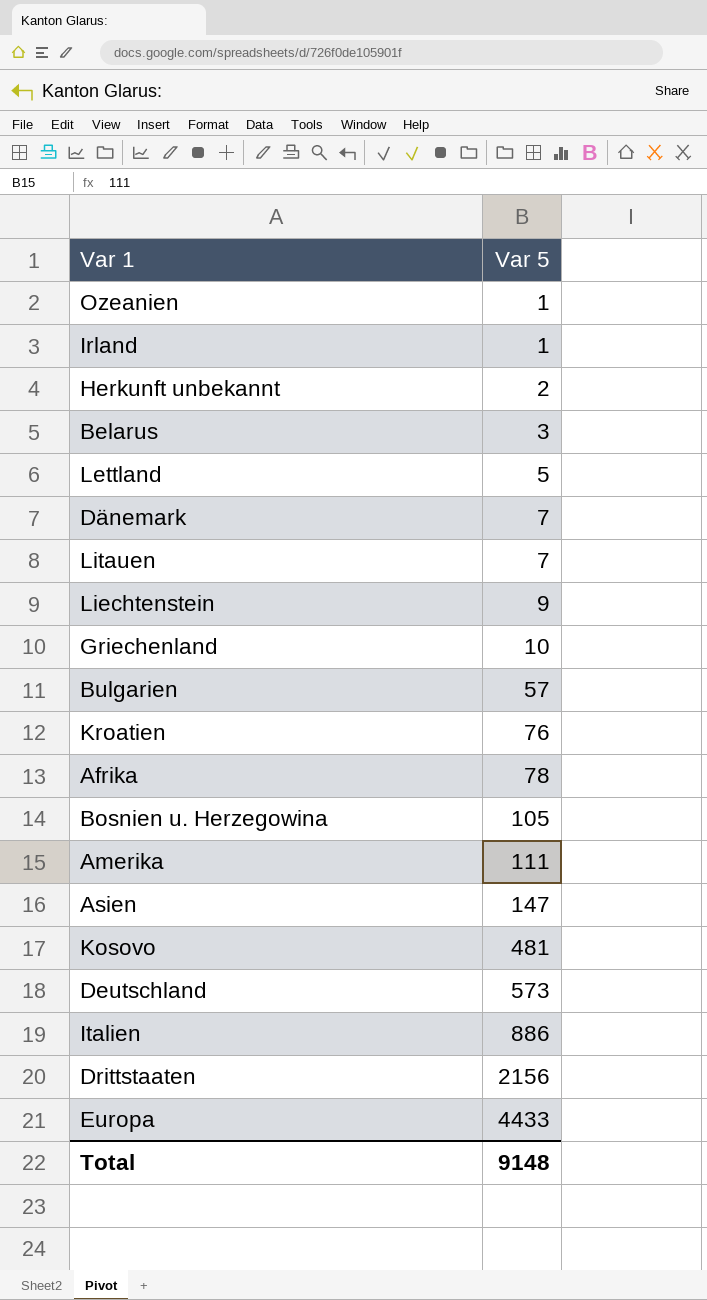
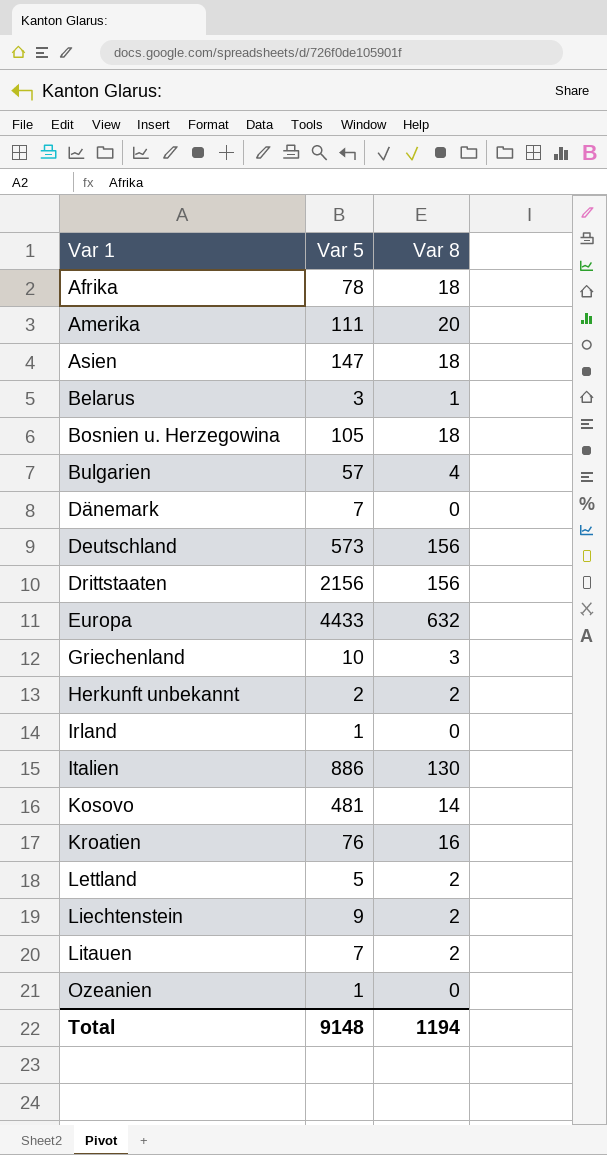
row order: Var 5 ascending -> Var 1 ascending
column Var 8 | position: none -> 3

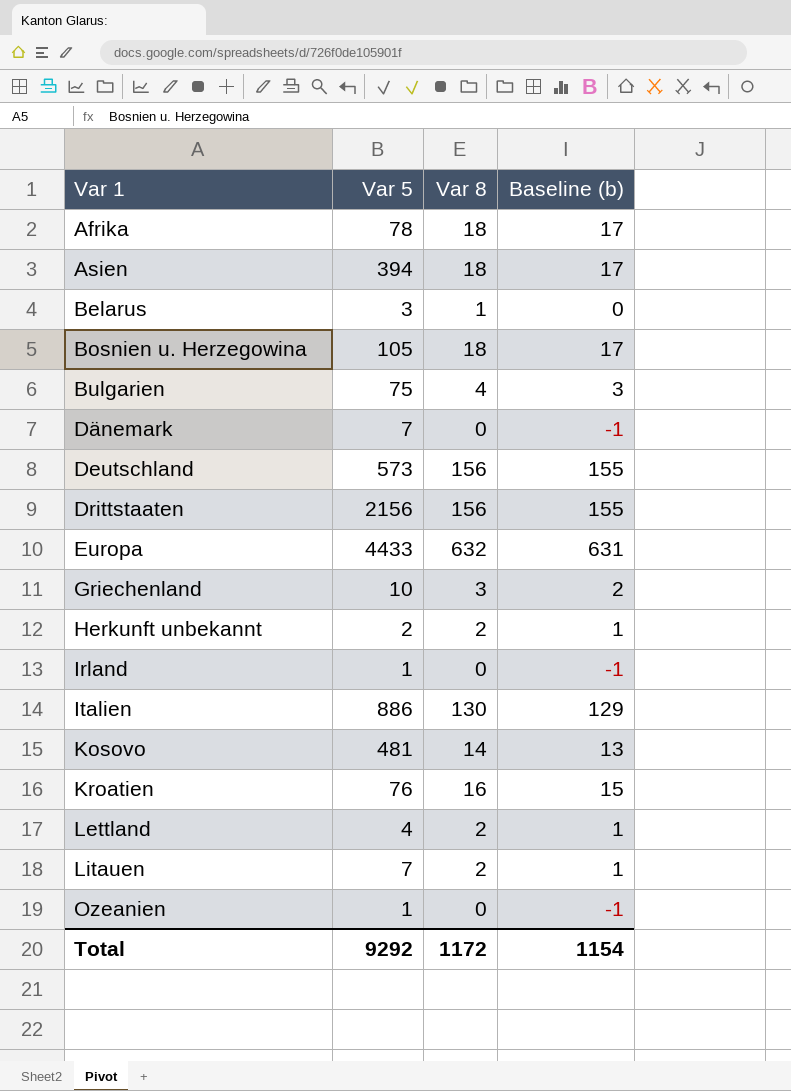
column Baseline (b) | formula: none -> [Var 8] - 1
row Amerika: 111 | 20 -> none
row Liechtenstein: 9 | 2 -> none
Asien | Var 5: 147 -> 394
Bulgarien | Var 5: 57 -> 75
Lettland | Var 5: 5 -> 4
Total | Var 5: 9148 -> 9292
Total | Var 8: 1194 -> 1172

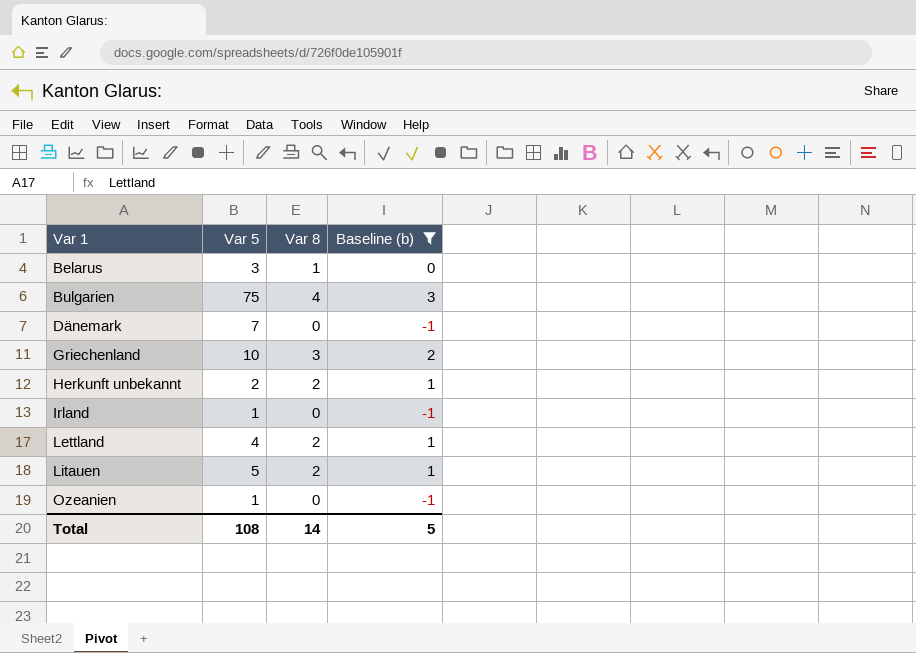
filter: none -> Baseline (b) <= 3
Litauen | Var 5: 7 -> 5
Total | Var 5: 9292 -> 108
Total | Var 8: 1172 -> 14
Total | Baseline (b): 1154 -> 5

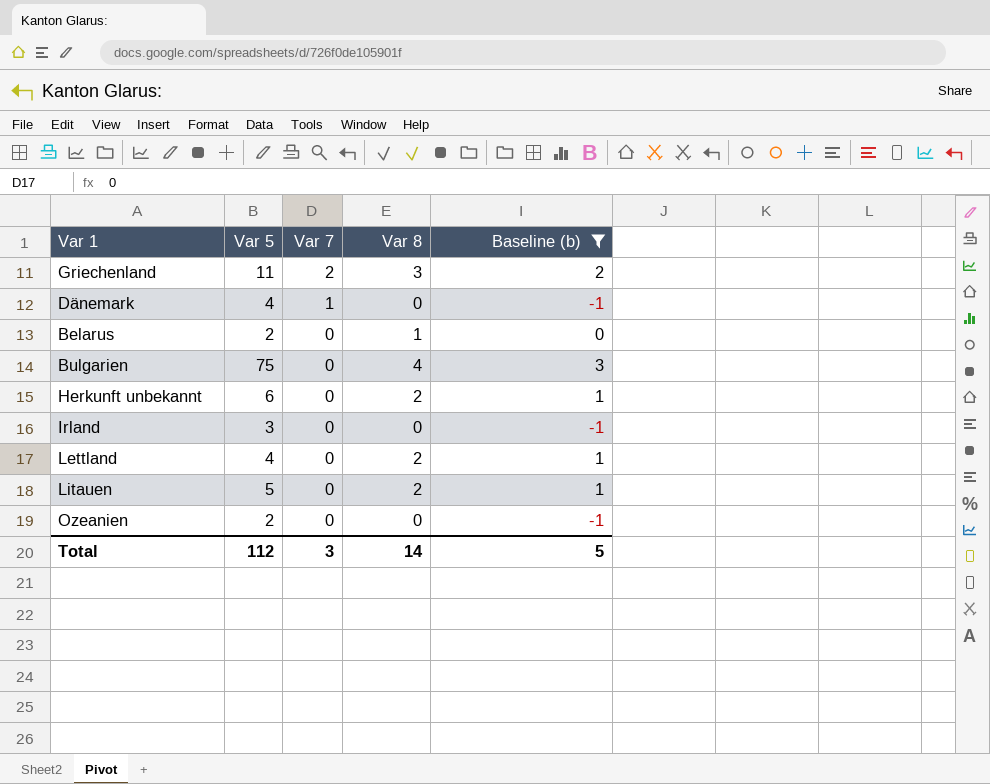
row order: Var 1 ascending -> Var 7 descending
column Var 7 | position: none -> 3
Griechenland | Var 5: 10 -> 11
Dänemark | Var 5: 7 -> 4
Belarus | Var 5: 3 -> 2
Herkunft unbekannt | Var 5: 2 -> 6
Irland | Var 5: 1 -> 3
Ozeanien | Var 5: 1 -> 2
Total | Var 5: 108 -> 112

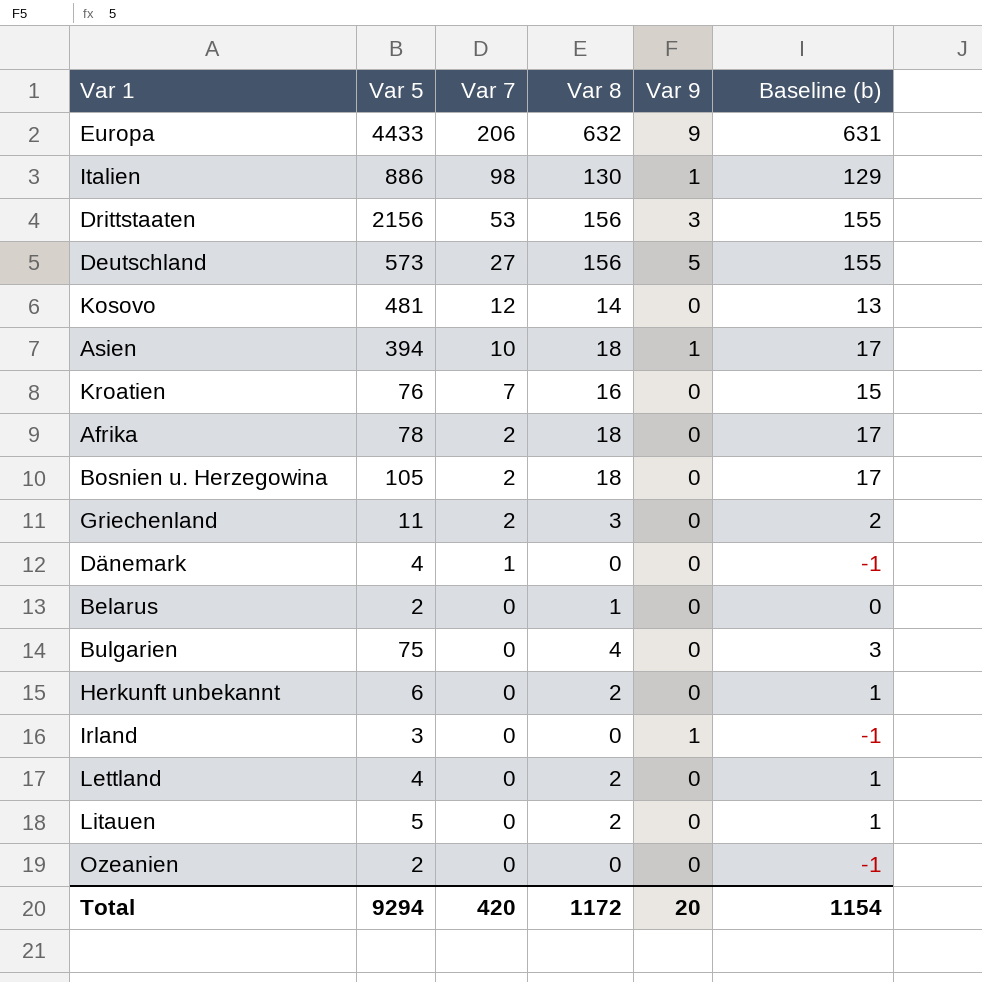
filter: Baseline (b) <= 3 -> none
column Var 9 | position: none -> 5
Total | Var 5: 112 -> 9294
Total | Var 7: 3 -> 420
Total | Var 8: 14 -> 1172
Total | Baseline (b): 5 -> 1154

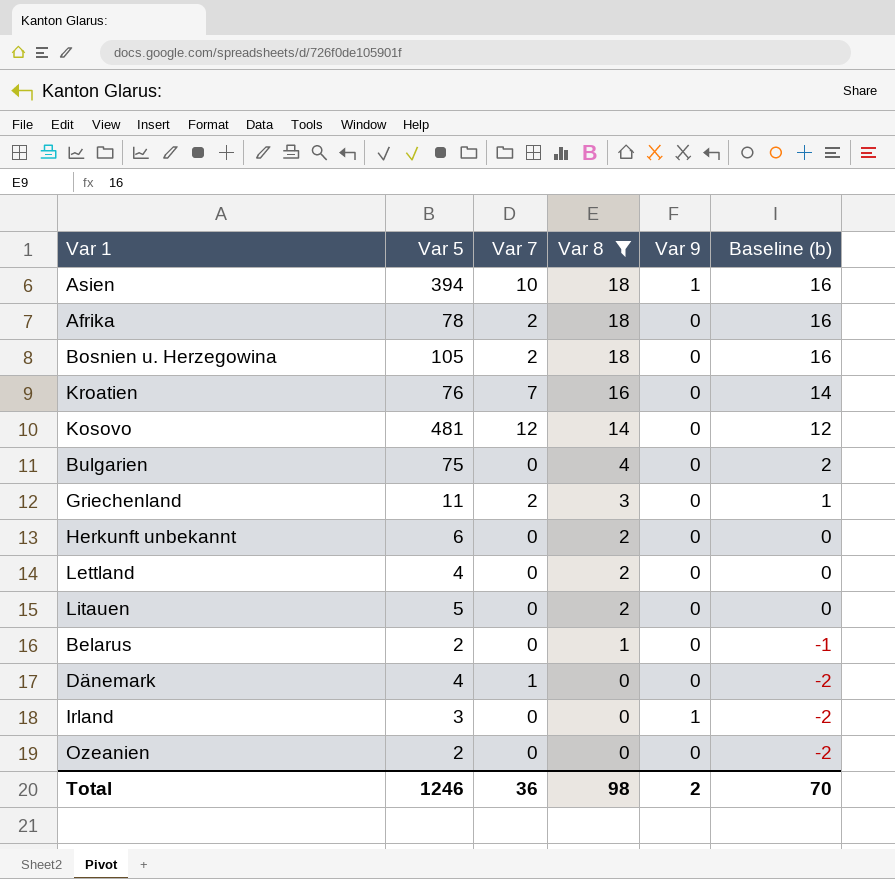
filter: none -> Var 8 <= 18
row order: Var 7 descending -> Var 8 descending
column Baseline (b) | formula: [Var 8] - 1 -> [Var 8] - 2
Total | Var 5: 9294 -> 1246
Total | Var 7: 420 -> 36
Total | Var 8: 1172 -> 98
Total | Var 9: 20 -> 2
Total | Baseline (b): 1154 -> 70

